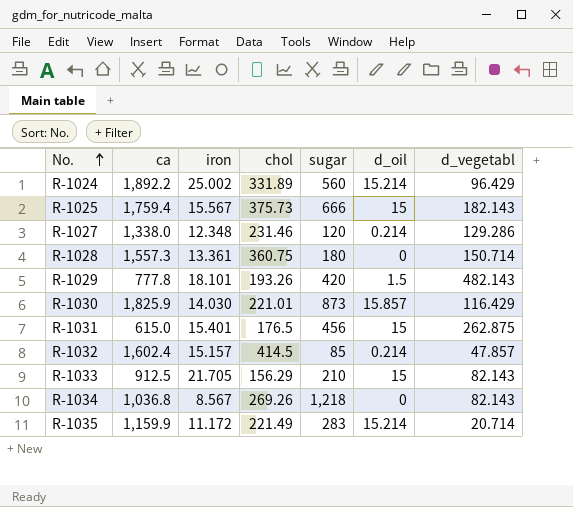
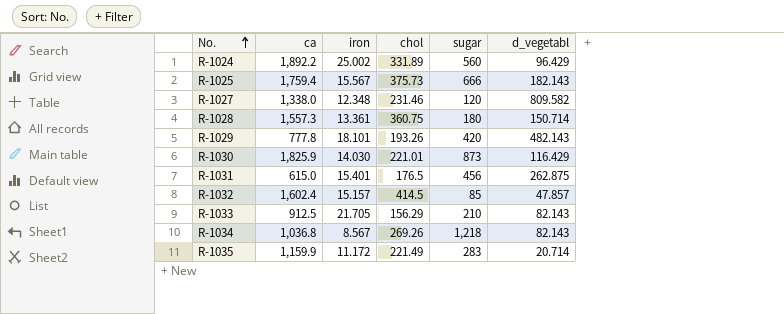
column d_oil | position: 6 -> none
R-1027 | d_vegetabl: 129.286 -> 809.582

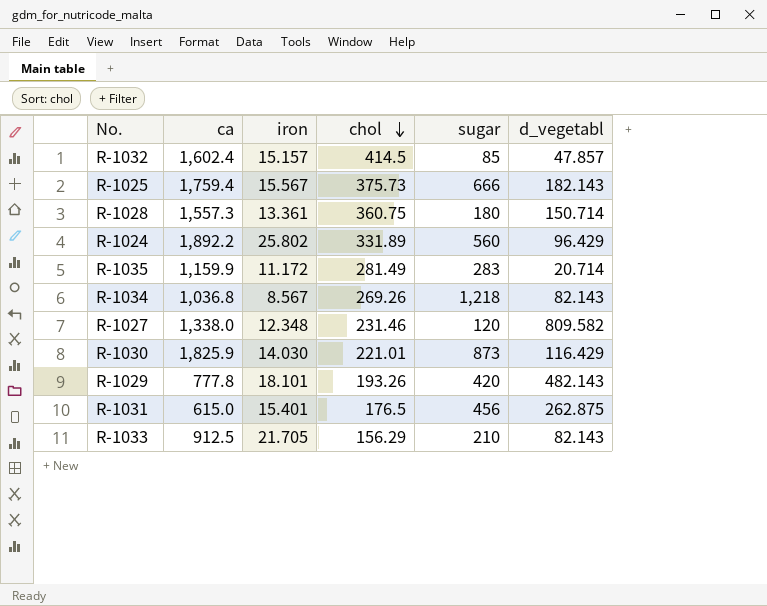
row order: No. ascending -> chol descending
R-1024 | iron: 25.002 -> 25.802
R-1035 | chol: 221.49 -> 281.49

